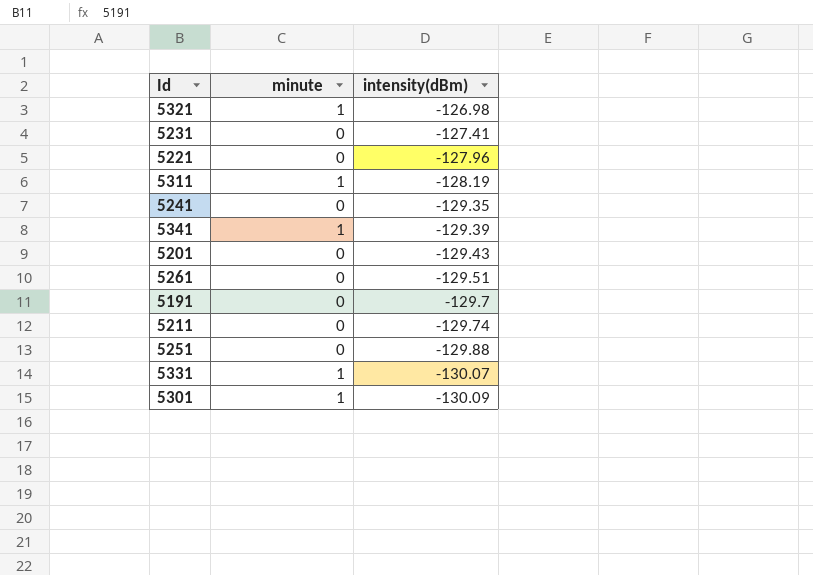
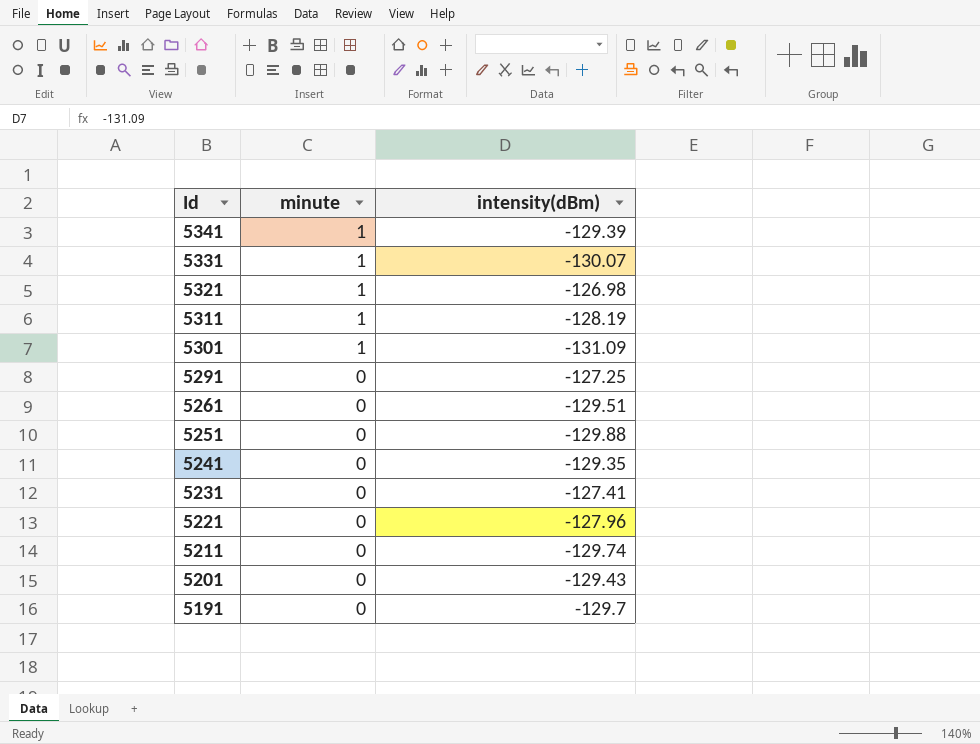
row order: intensity(dBm) descending -> Id descending
5301 | intensity(dBm): -130.09 -> -131.09
row 5291: none -> 0 | -127.25

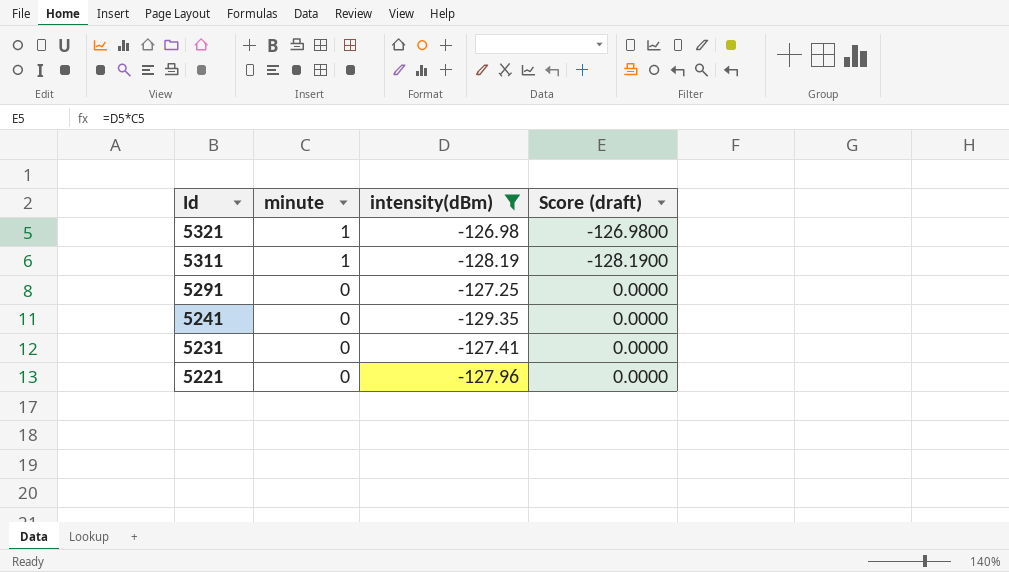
filter: none -> intensity(dBm) >= -129.35
column Score (draft) | formula: none -> [minute] * [intensity(dBm)]

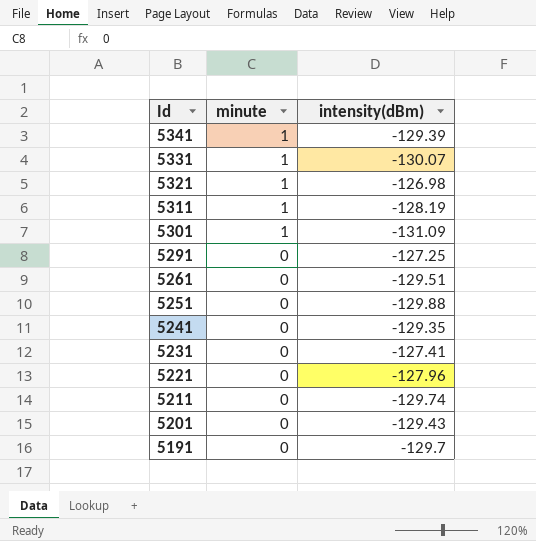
filter: intensity(dBm) >= -129.35 -> none
column Score (draft) | formula: [minute] * [intensity(dBm)] -> none

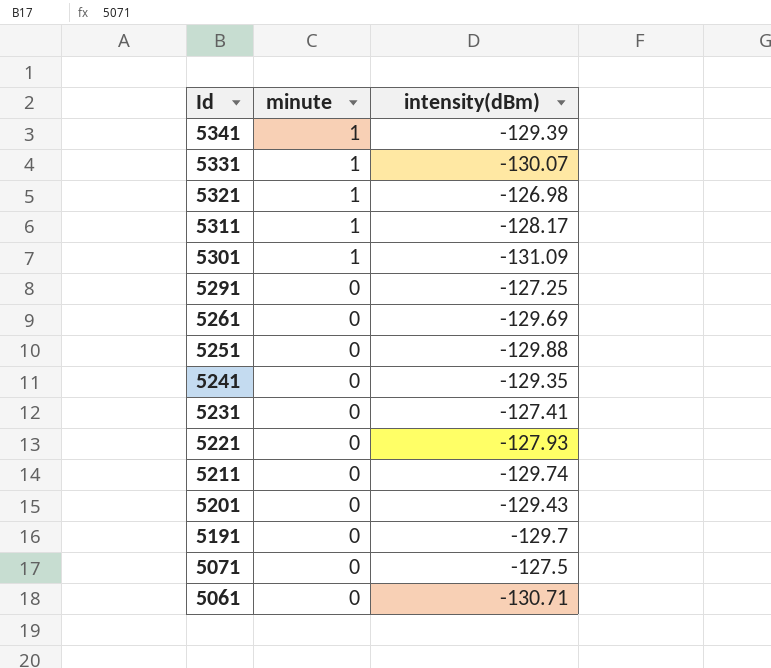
5311 | intensity(dBm): -128.19 -> -128.17
5261 | intensity(dBm): -129.51 -> -129.69
5221 | intensity(dBm): -127.96 -> -127.93
row 5071: none -> 0 | -127.5
row 5061: none -> 0 | -130.71

